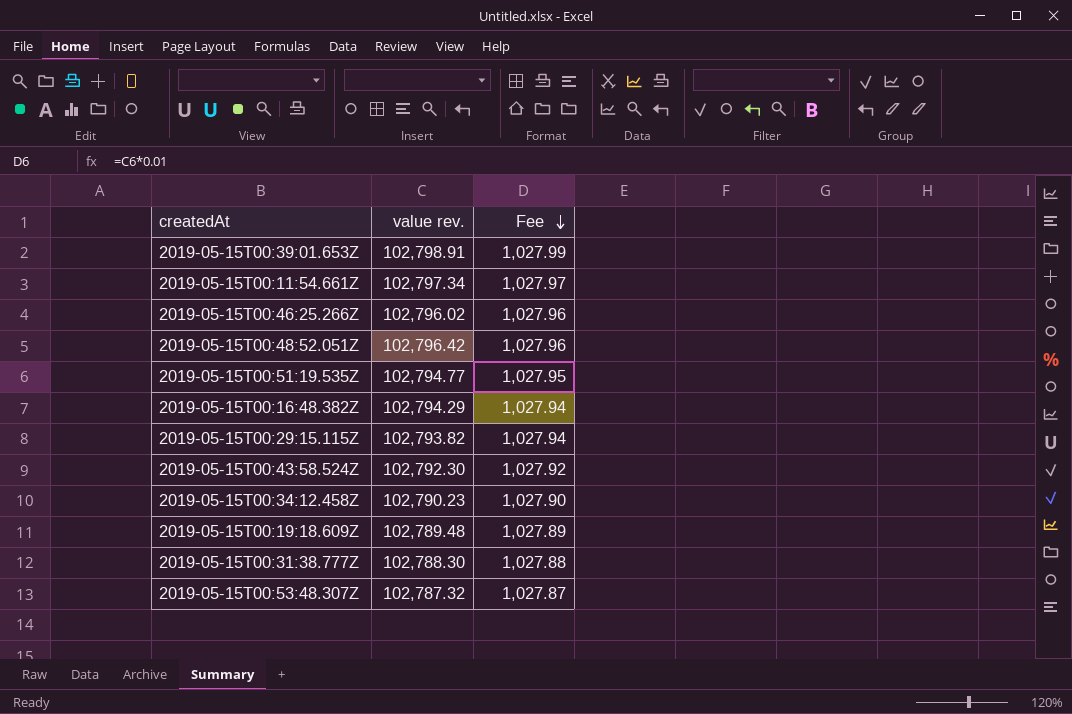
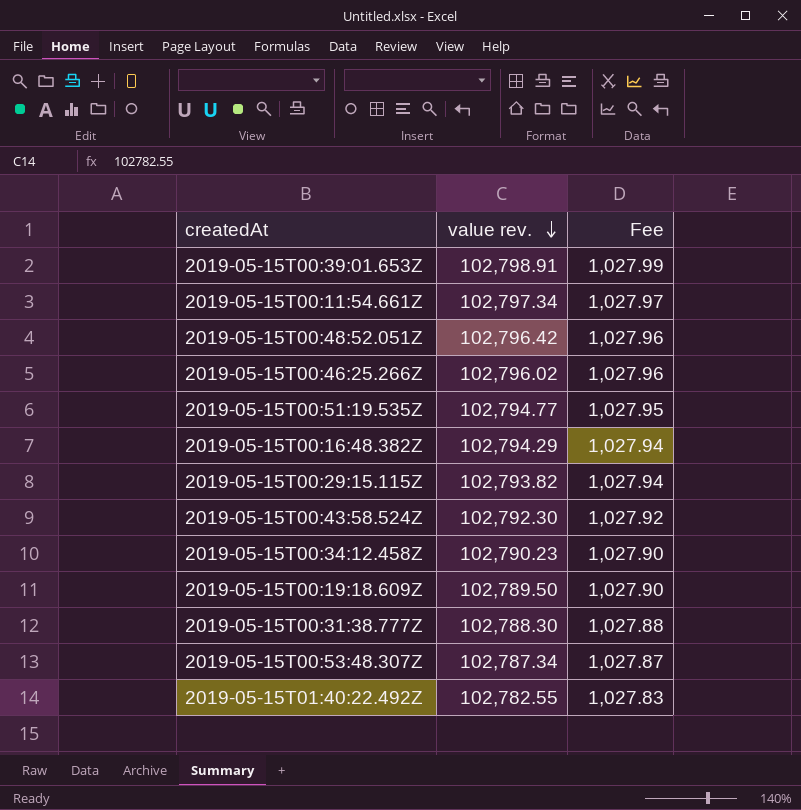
row order: Fee descending -> value rev. descending
2019-05-15T00:19:18.609Z | value rev.: 102,789.48 -> 102,789.50
2019-05-15T00:19:18.609Z | Fee: 1,027.89 -> 1,027.90
2019-05-15T00:53:48.307Z | value rev.: 102,787.32 -> 102,787.34
row 2019-05-15T01:40:22.492Z: none -> 102,782.55 | 1,027.83

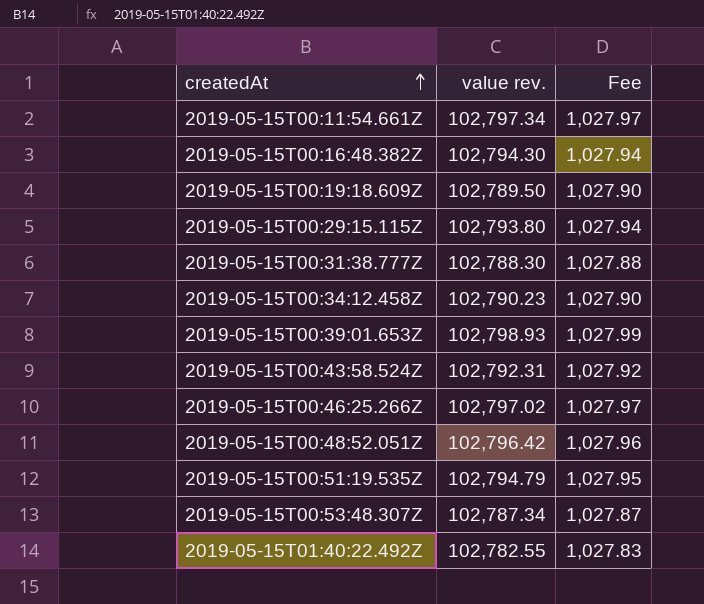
row order: value rev. descending -> createdAt ascending
2019-05-15T00:16:48.382Z | value rev.: 102,794.29 -> 102,794.30
2019-05-15T00:29:15.115Z | value rev.: 102,793.82 -> 102,793.80
2019-05-15T00:39:01.653Z | value rev.: 102,798.91 -> 102,798.93
2019-05-15T00:43:58.524Z | value rev.: 102,792.30 -> 102,792.31
2019-05-15T00:46:25.266Z | value rev.: 102,796.02 -> 102,797.02
2019-05-15T00:46:25.266Z | Fee: 1,027.96 -> 1,027.97
2019-05-15T00:51:19.535Z | value rev.: 102,794.77 -> 102,794.79

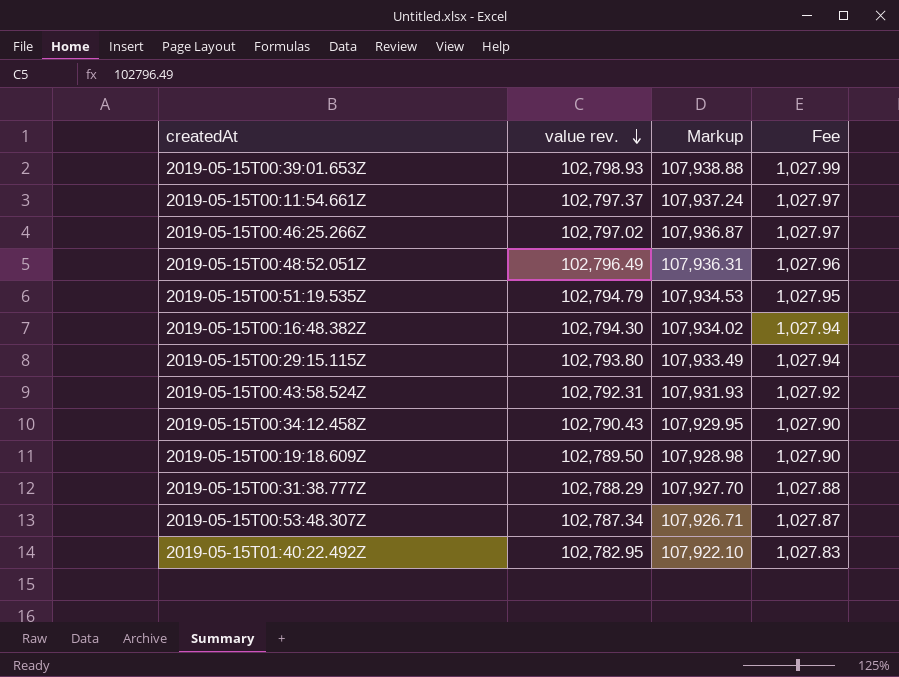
row order: createdAt ascending -> value rev. descending
column Markup | formula: none -> [value rev.] * 1.05
2019-05-15T00:11:54.661Z | value rev.: 102,797.34 -> 102,797.37
2019-05-15T00:48:52.051Z | value rev.: 102,796.42 -> 102,796.49
2019-05-15T00:34:12.458Z | value rev.: 102,790.23 -> 102,790.43
2019-05-15T00:31:38.777Z | value rev.: 102,788.30 -> 102,788.29
2019-05-15T01:40:22.492Z | value rev.: 102,782.55 -> 102,782.95

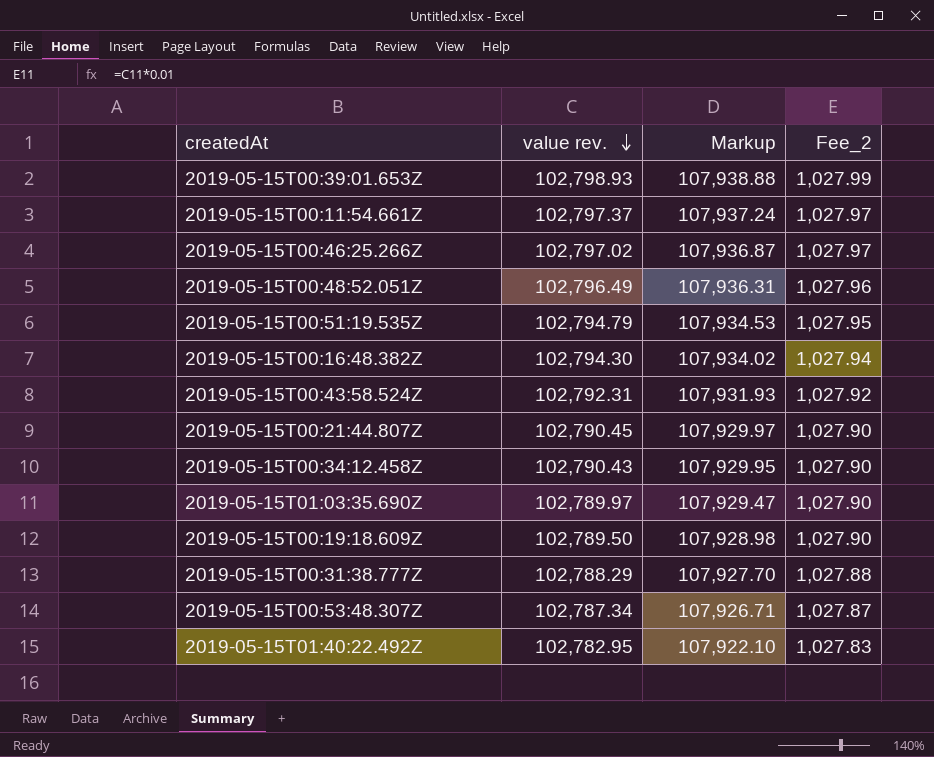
column name: Fee -> Fee_2
row 2019-05-15T00:29:15.115Z: 102,793.80 | 107,933.49 | 1,027.94 -> none
row 2019-05-15T00:21:44.807Z: none -> 102,790.45 | 107,929.97 | 1,027.90
row 2019-05-15T01:03:35.690Z: none -> 102,789.97 | 107,929.47 | 1,027.90

